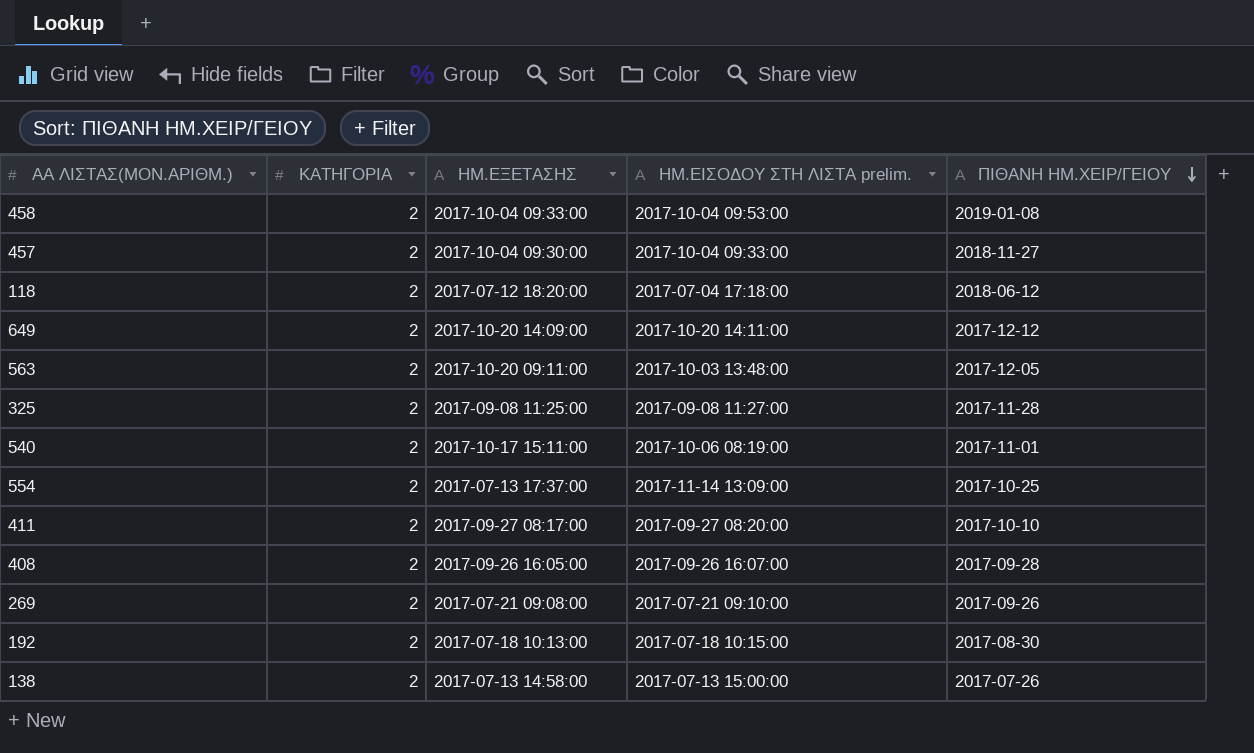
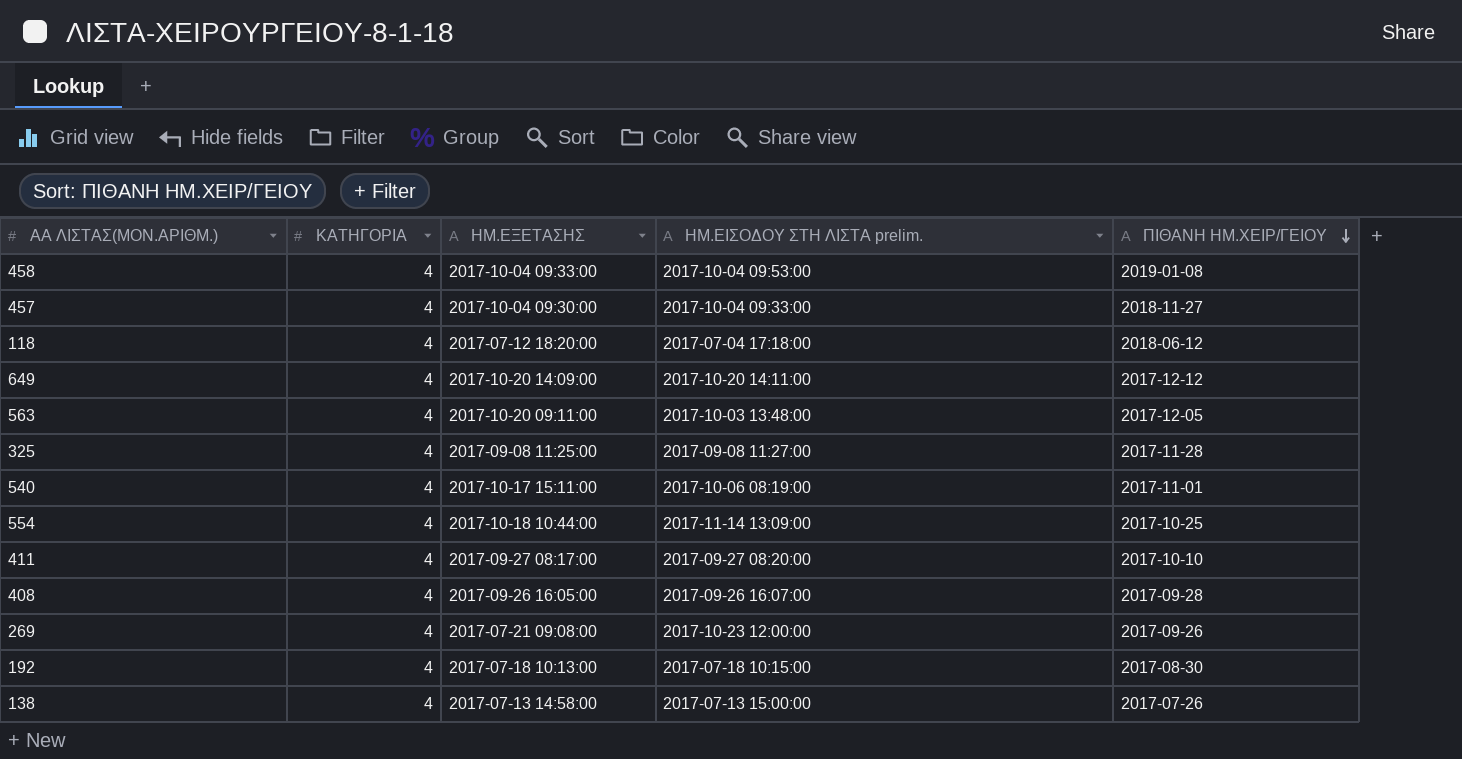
458 | ΚΑΤΗΓΟΡΙΑ: 2 -> 4
457 | ΚΑΤΗΓΟΡΙΑ: 2 -> 4
118 | ΚΑΤΗΓΟΡΙΑ: 2 -> 4
649 | ΚΑΤΗΓΟΡΙΑ: 2 -> 4
563 | ΚΑΤΗΓΟΡΙΑ: 2 -> 4
325 | ΚΑΤΗΓΟΡΙΑ: 2 -> 4
540 | ΚΑΤΗΓΟΡΙΑ: 2 -> 4
554 | ΚΑΤΗΓΟΡΙΑ: 2 -> 4
554 | ΗΜ.ΕΞΕΤΑΣΗΣ: 2017-07-13 17:37:00 -> 2017-10-18 10:44:00
411 | ΚΑΤΗΓΟΡΙΑ: 2 -> 4
408 | ΚΑΤΗΓΟΡΙΑ: 2 -> 4
269 | ΚΑΤΗΓΟΡΙΑ: 2 -> 4
269 | ΗΜ.ΕΙΣΟΔΟΥ ΣΤΗ ΛΙΣΤΑ prelim.: 2017-07-21 09:10:00 -> 2017-10-23 12:00:00
192 | ΚΑΤΗΓΟΡΙΑ: 2 -> 4
138 | ΚΑΤΗΓΟΡΙΑ: 2 -> 4

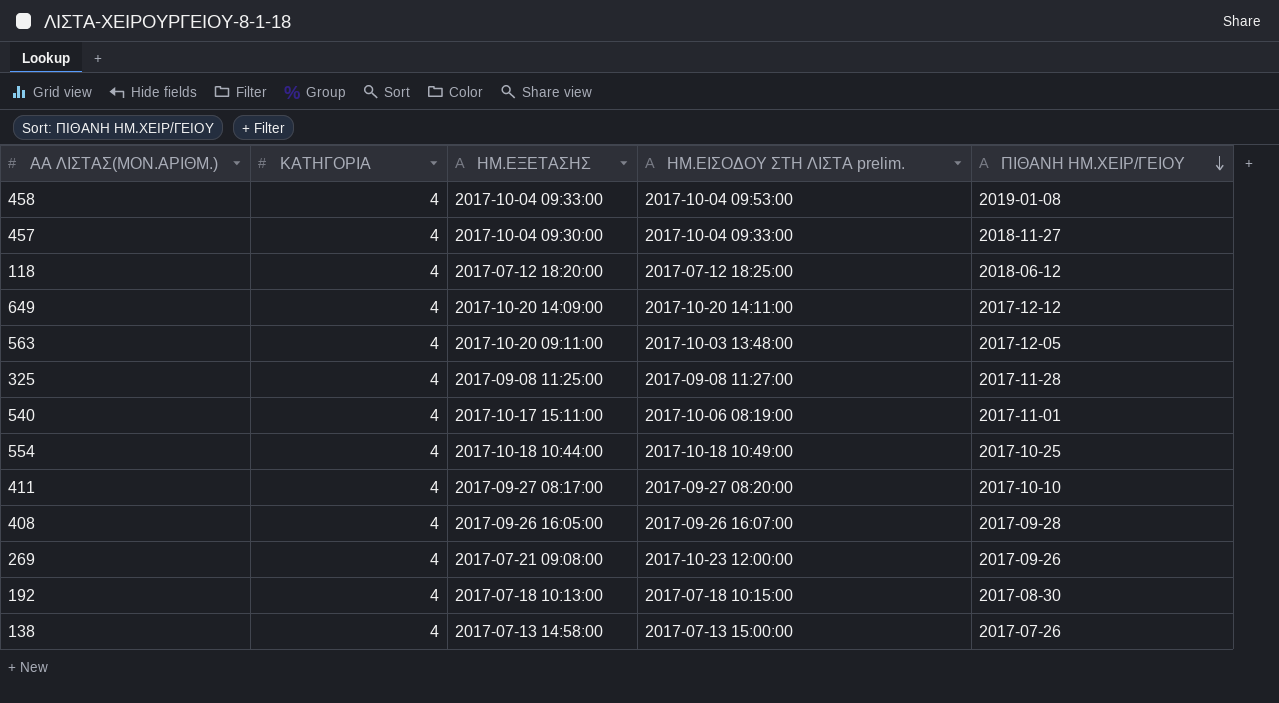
118 | ΗΜ.ΕΙΣΟΔΟΥ ΣΤΗ ΛΙΣΤΑ prelim.: 2017-07-04 17:18:00 -> 2017-07-12 18:25:00
554 | ΗΜ.ΕΙΣΟΔΟΥ ΣΤΗ ΛΙΣΤΑ prelim.: 2017-11-14 13:09:00 -> 2017-10-18 10:49:00

